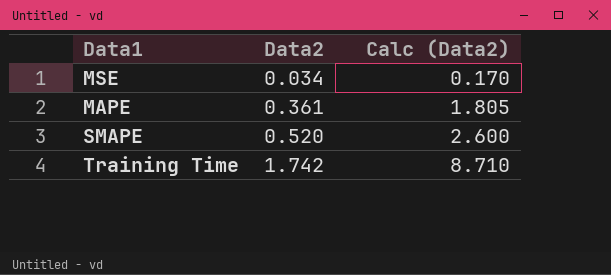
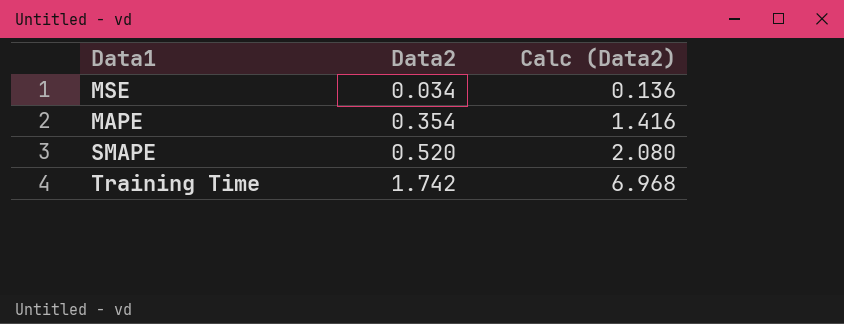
column Calc (Data2) | formula: [Data2] * 5 -> [Data2] * 4
MAPE | Data2: 0.361 -> 0.354

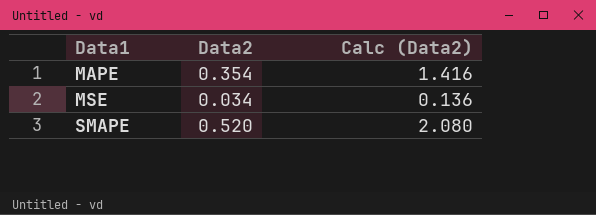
row order: Data2 ascending -> Data1 ascending
row Training Time: 1.742 | 6.968 -> none

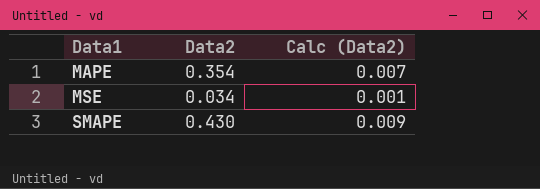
column Calc (Data2) | formula: [Data2] * 4 -> [Data2] * 0.02
SMAPE | Data2: 0.520 -> 0.430

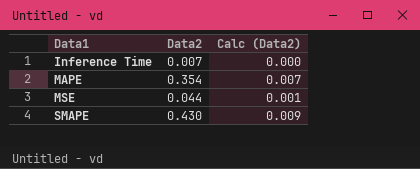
row Inference Time: none -> 0.007 | 0.000
MSE | Data2: 0.034 -> 0.044

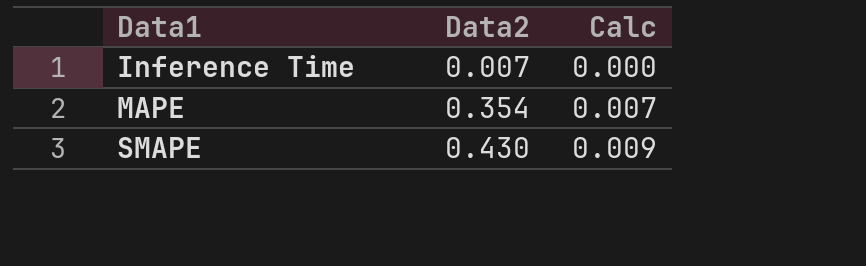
column name: Calc (Data2) -> Calc
row MSE: 0.044 | 0.001 -> none

